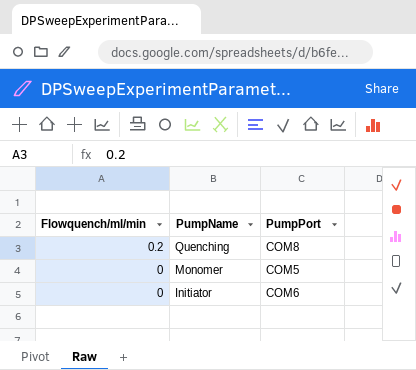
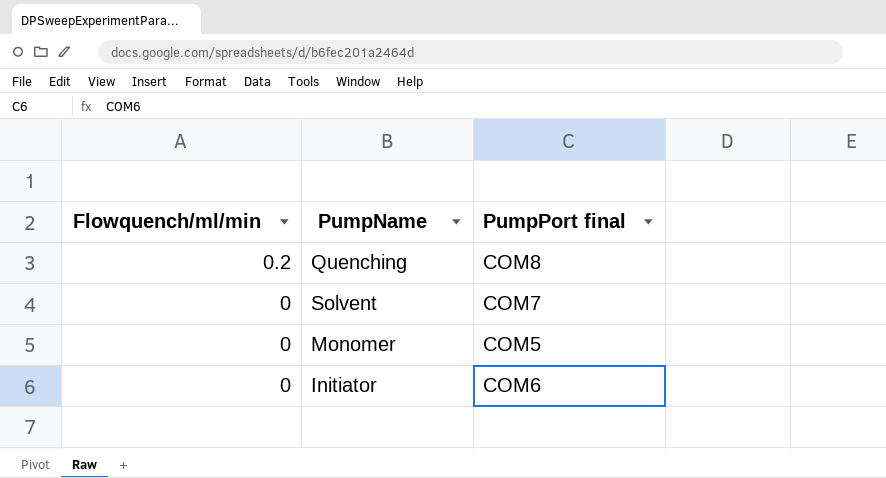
column name: PumpPort -> PumpPort final
row Solvent: none -> 0 | COM7

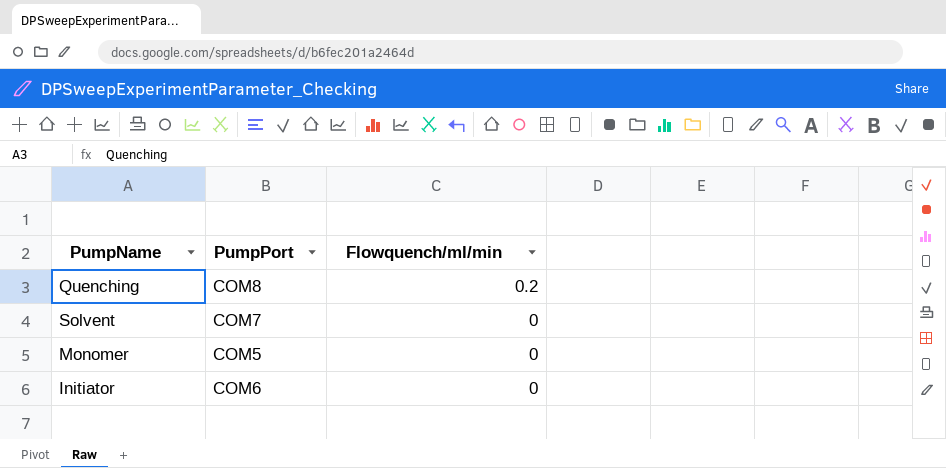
column name: PumpPort final -> PumpPort
column Flowquench/ml/min | position: 1 -> 3

